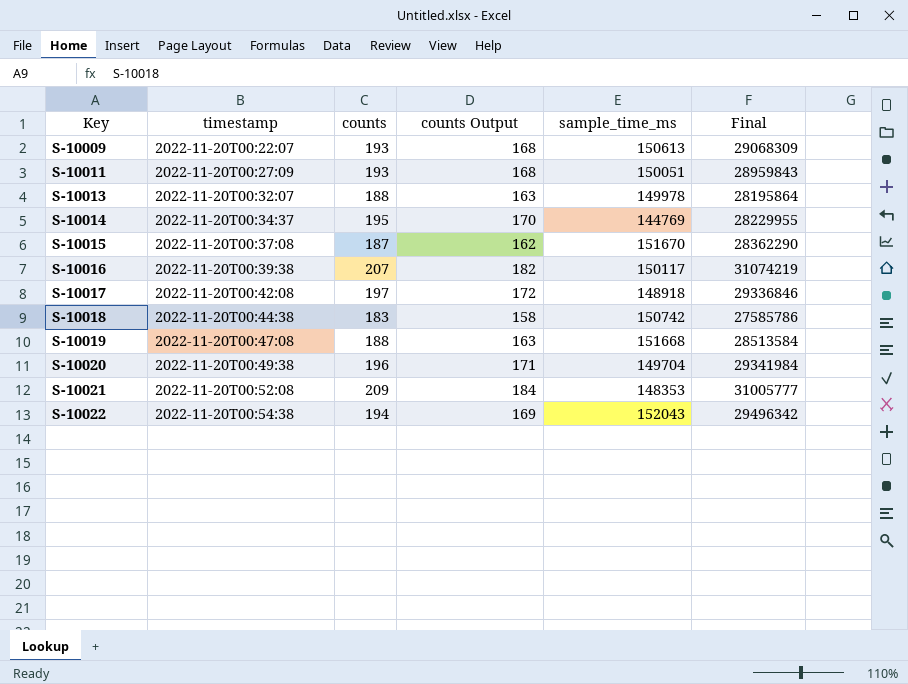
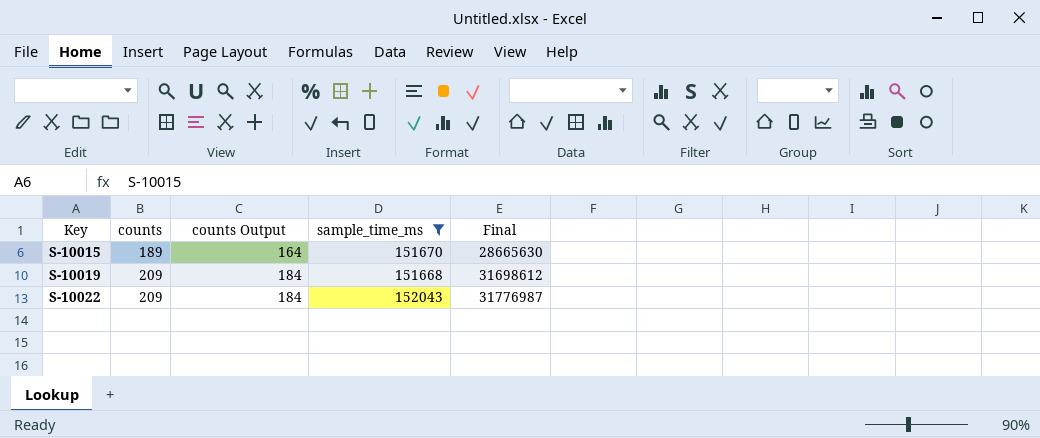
filter: none -> sample_time_ms >= 151668
column timestamp | position: 2 -> none
S-10015 | counts: 187 -> 189
S-10015 | counts Output: 162 -> 164
S-10015 | Final: 28362290 -> 28665630
S-10019 | counts: 188 -> 209
S-10019 | counts Output: 163 -> 184
S-10019 | Final: 28513584 -> 31698612
S-10022 | counts: 194 -> 209
S-10022 | counts Output: 169 -> 184
S-10022 | Final: 29496342 -> 31776987

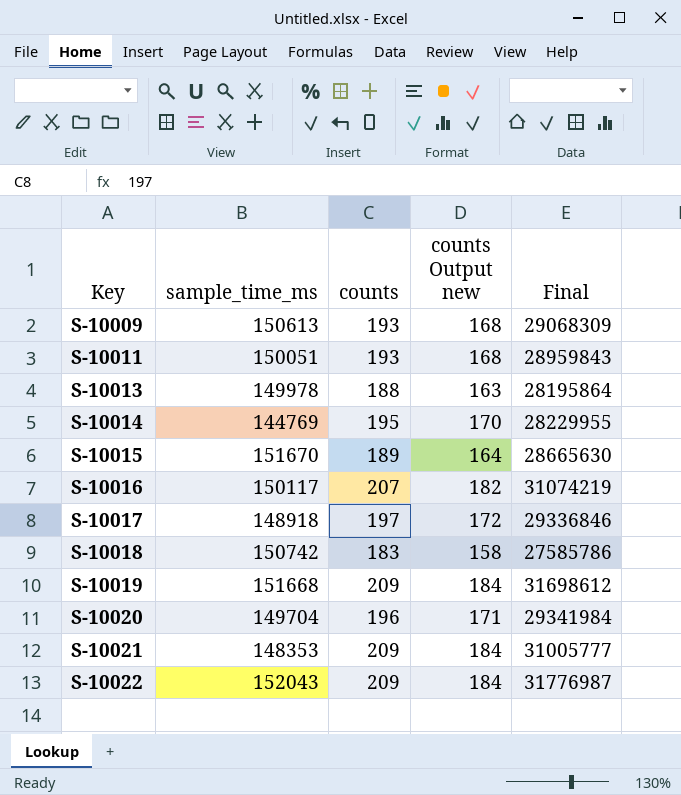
filter: sample_time_ms >= 151668 -> none
column sample_time_ms | position: 4 -> 2
column name: counts Output -> counts Output new

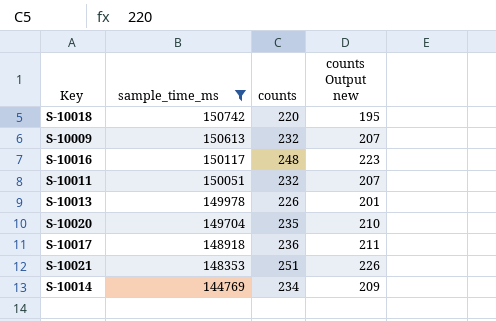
filter: none -> sample_time_ms <= 150742
row order: Key ascending -> sample_time_ms descending
column Final | formula: [sample_time_ms] * [counts] -> none
S-10018 | counts: 183 -> 220
S-10018 | counts Output new: 158 -> 195
S-10009 | counts: 193 -> 232
S-10009 | counts Output new: 168 -> 207
S-10016 | counts: 207 -> 248
S-10016 | counts Output new: 182 -> 223
S-10011 | counts: 193 -> 232
S-10011 | counts Output new: 168 -> 207
S-10013 | counts: 188 -> 226
S-10013 | counts Output new: 163 -> 201
S-10020 | counts: 196 -> 235
S-10020 | counts Output new: 171 -> 210
S-10017 | counts: 197 -> 236
S-10017 | counts Output new: 172 -> 211
S-10021 | counts: 209 -> 251
S-10021 | counts Output new: 184 -> 226
S-10014 | counts: 195 -> 234
S-10014 | counts Output new: 170 -> 209

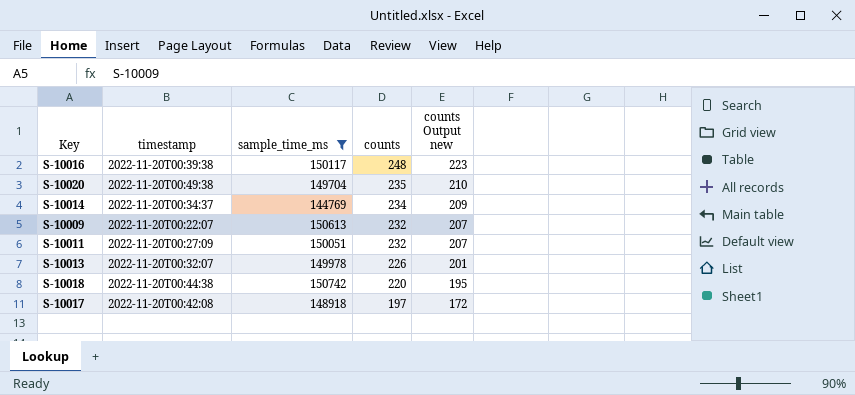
row order: sample_time_ms descending -> counts descending
column timestamp | position: none -> 2
row S-10021: 148353 | 251 | 226 -> none
S-10017 | counts: 236 -> 197
S-10017 | counts Output new: 211 -> 172

